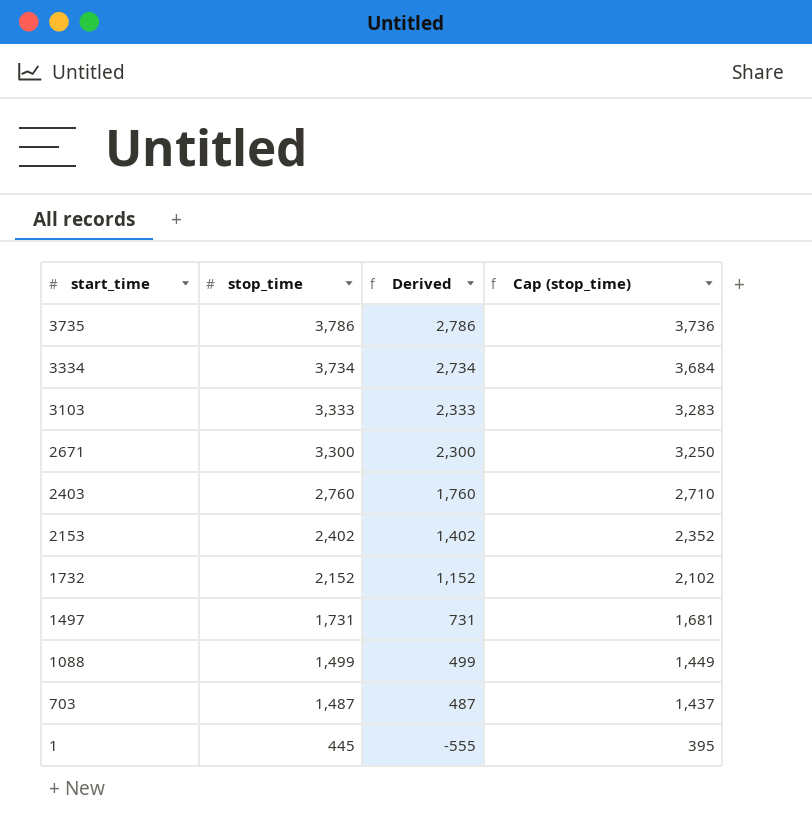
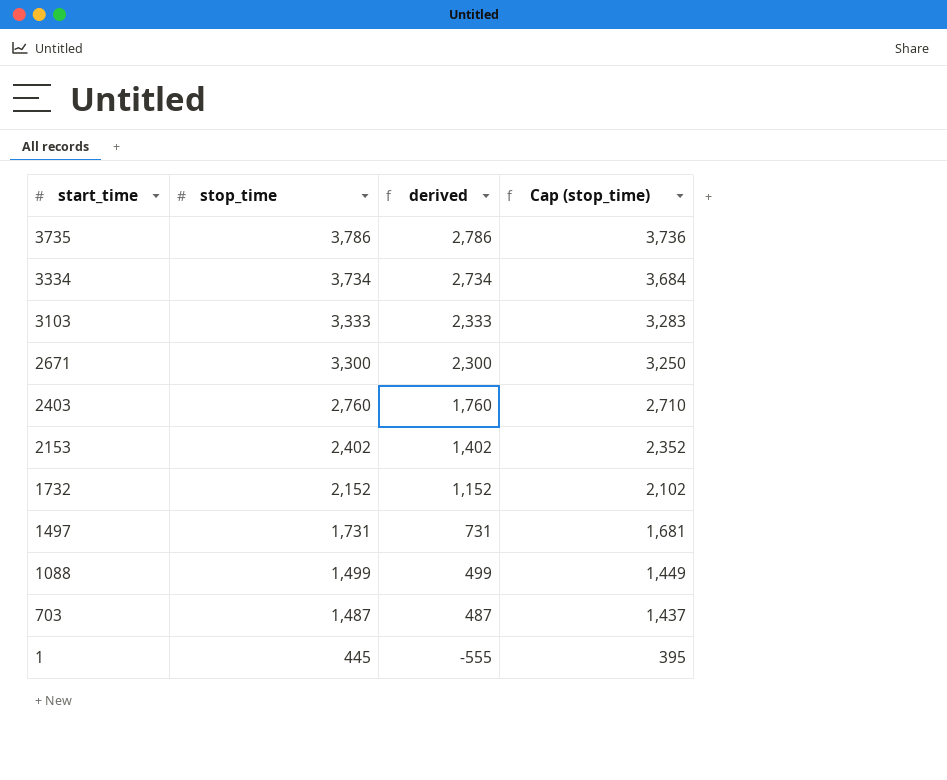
column name: Derived -> derived

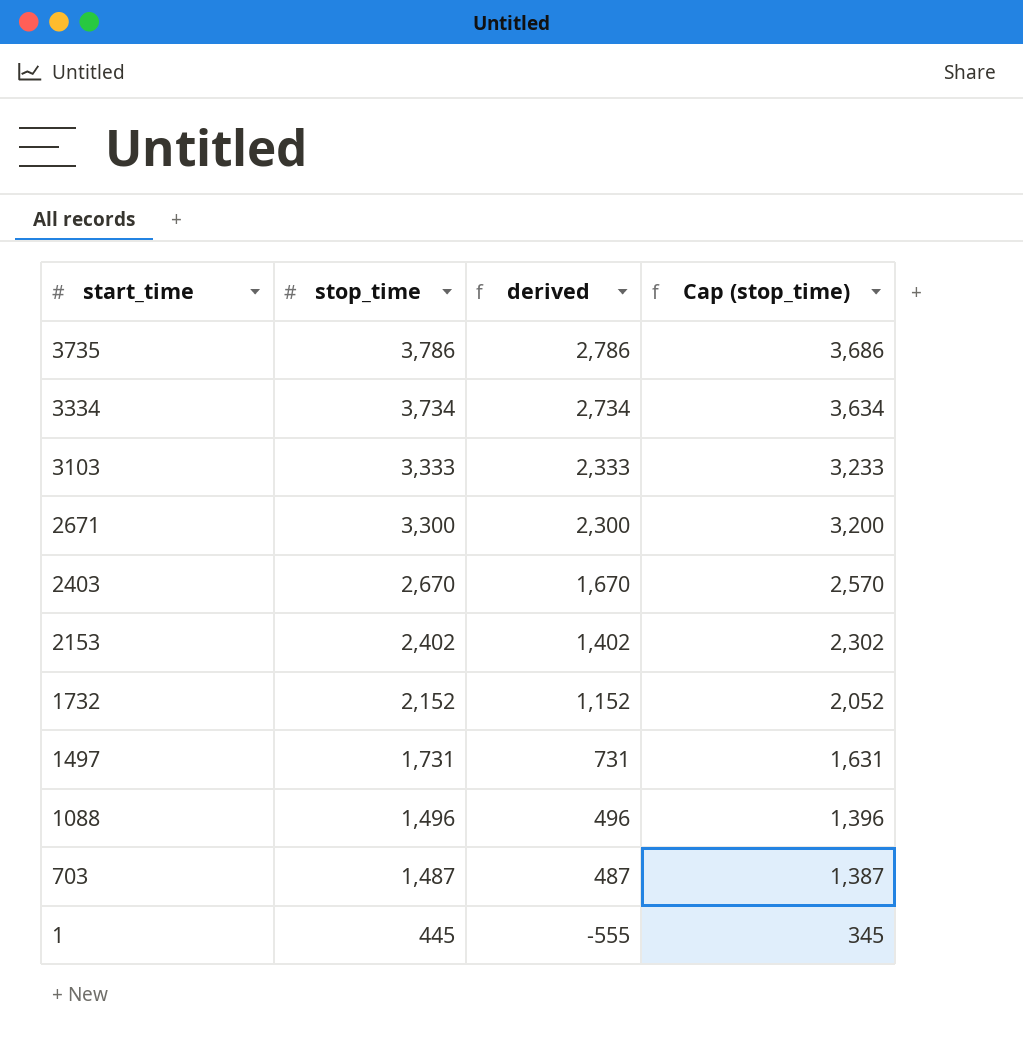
column Cap (stop_time) | formula: [stop_time] - 50 -> [stop_time] - 100
2403 | stop_time: 2,760 -> 2,670
2403 | derived: 1,760 -> 1,670
1088 | stop_time: 1,499 -> 1,496
1088 | derived: 499 -> 496

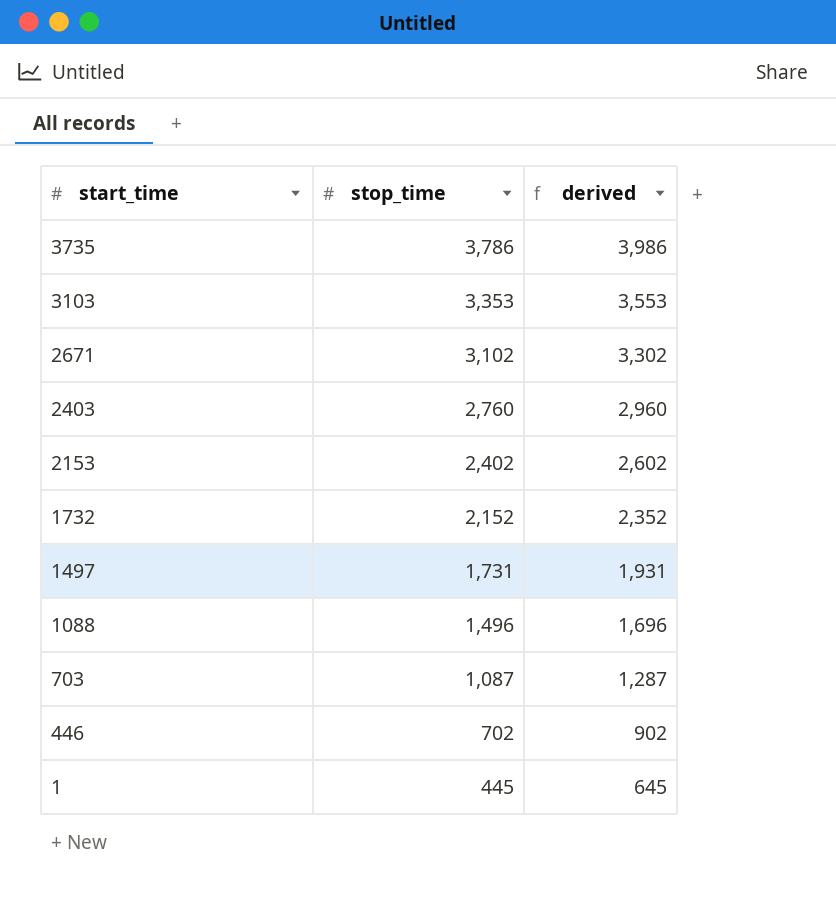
column Cap (stop_time) | formula: [stop_time] - 100 -> none
column derived | formula: [stop_time] - 1000 -> [stop_time] + 200
row 3334: 3,734 | 2,734 | 3,634 -> none
3103 | stop_time: 3,333 -> 3,353
2671 | stop_time: 3,300 -> 3,102
2403 | stop_time: 2,670 -> 2,760
703 | stop_time: 1,487 -> 1,087
row 446: none -> 702 | 902

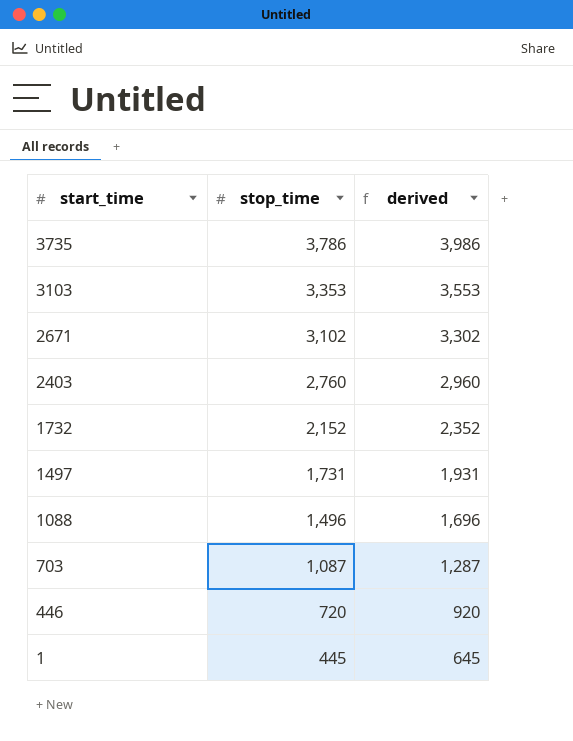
row 2153: 2,402 | 2,602 -> none
446 | stop_time: 702 -> 720
446 | derived: 902 -> 920

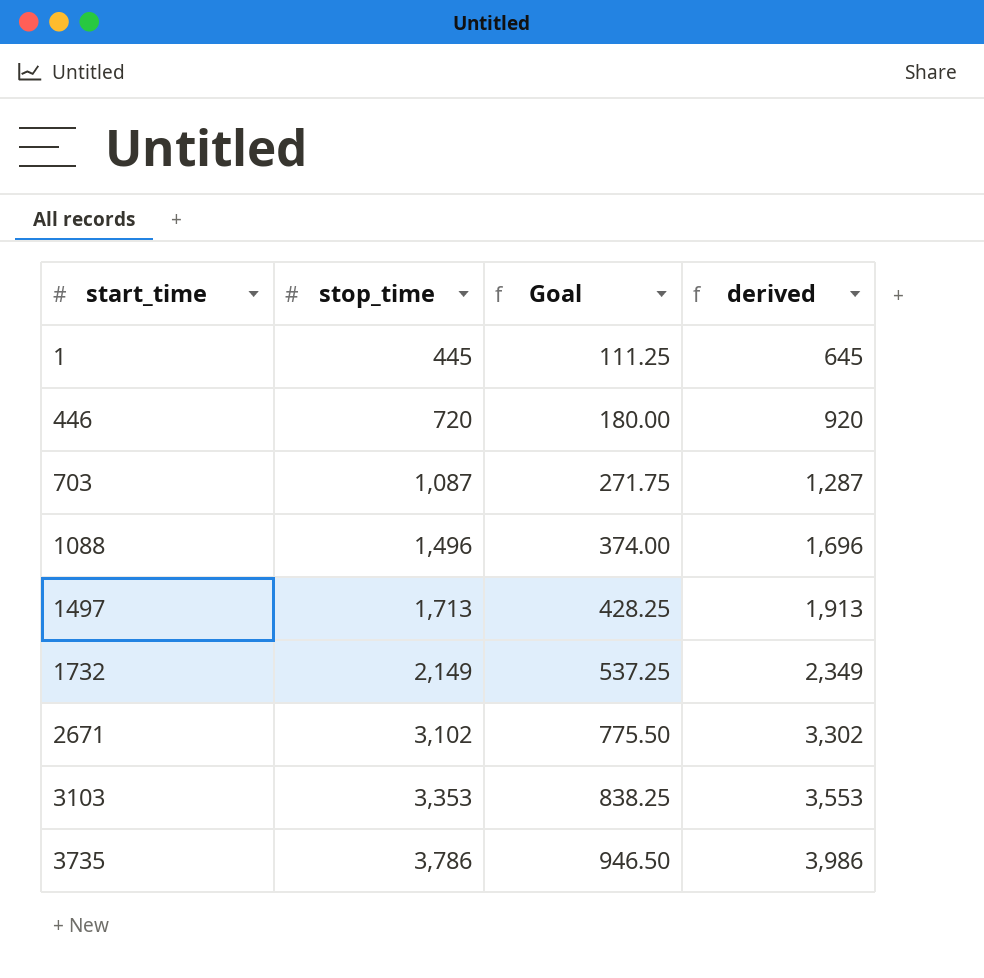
row order: start_time descending -> start_time ascending
column Goal | formula: none -> [stop_time] * 0.25
row 2403: 2,760 | 2,960 -> none
1497 | stop_time: 1,731 -> 1,713
1497 | derived: 1,931 -> 1,913
1732 | stop_time: 2,152 -> 2,149
1732 | derived: 2,352 -> 2,349

